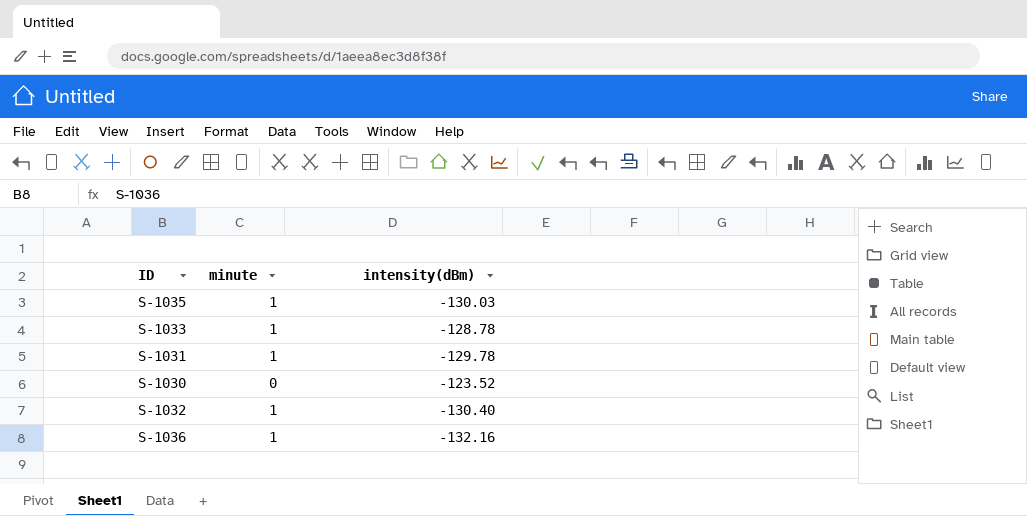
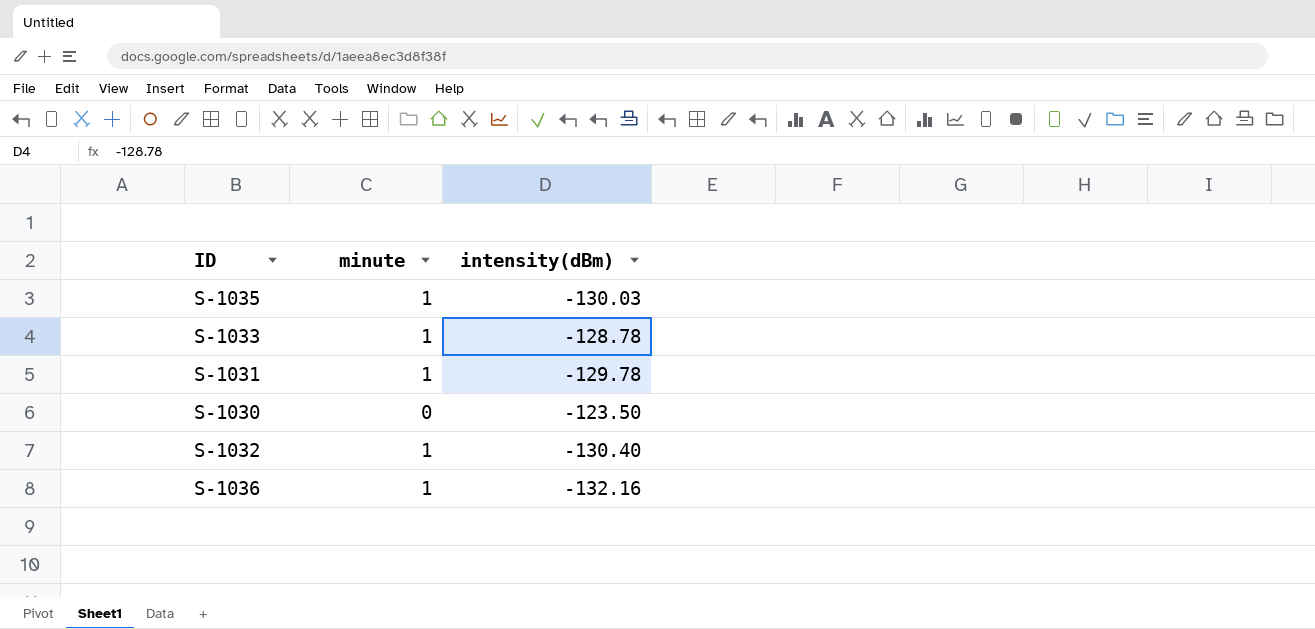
S-1030 | intensity(dBm): -123.52 -> -123.50

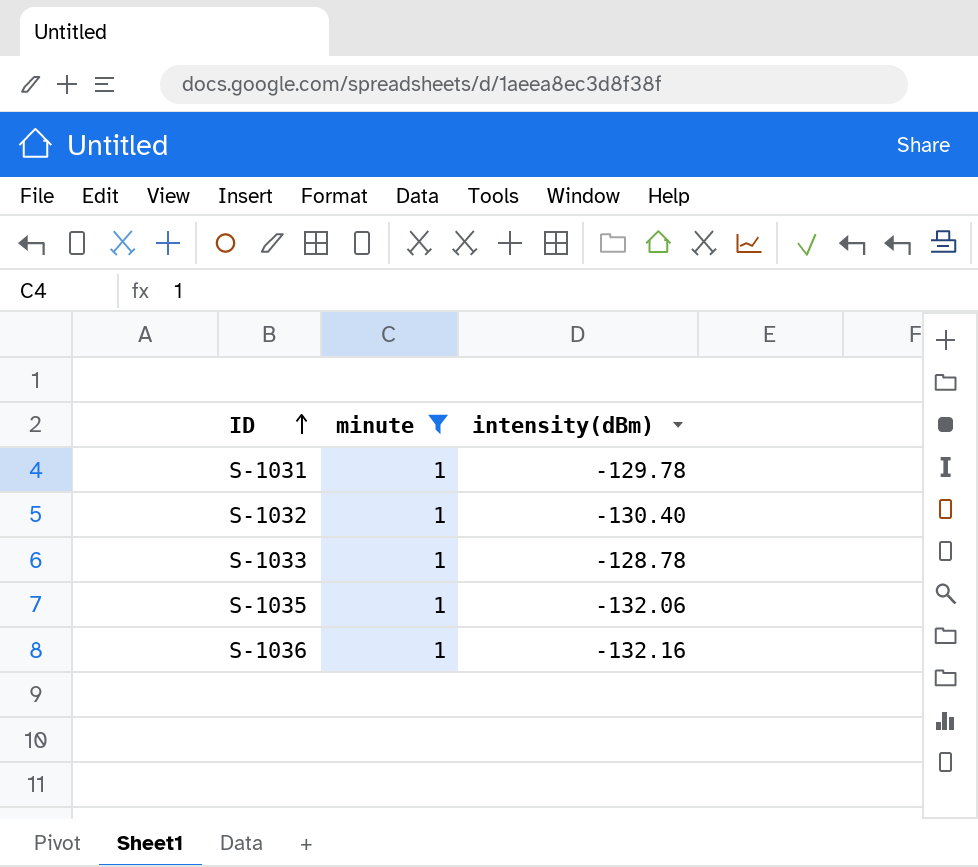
filter: none -> minute = 1
row order: none -> ID ascending
S-1035 | intensity(dBm): -130.03 -> -132.06

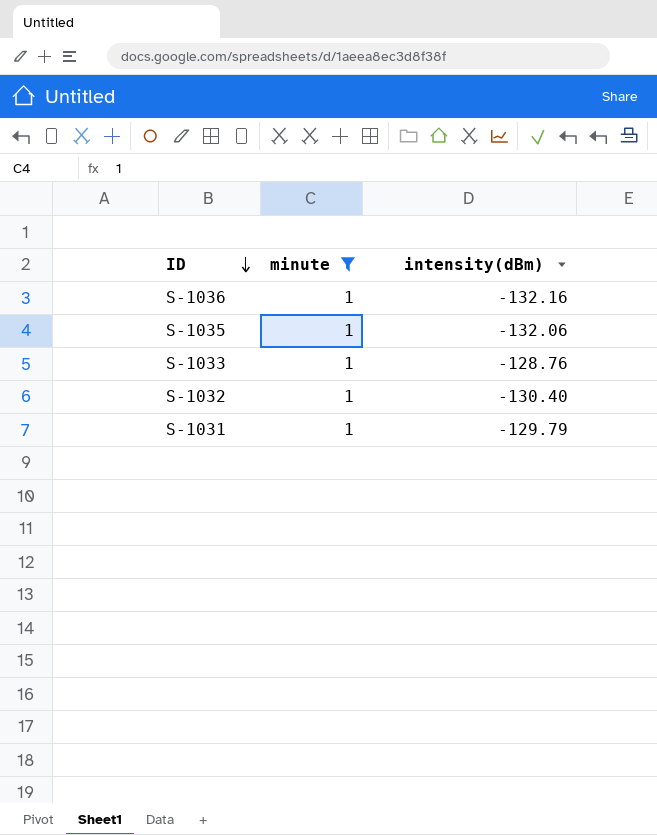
row order: ID ascending -> ID descending
S-1033 | intensity(dBm): -128.78 -> -128.76
S-1031 | intensity(dBm): -129.78 -> -129.79

